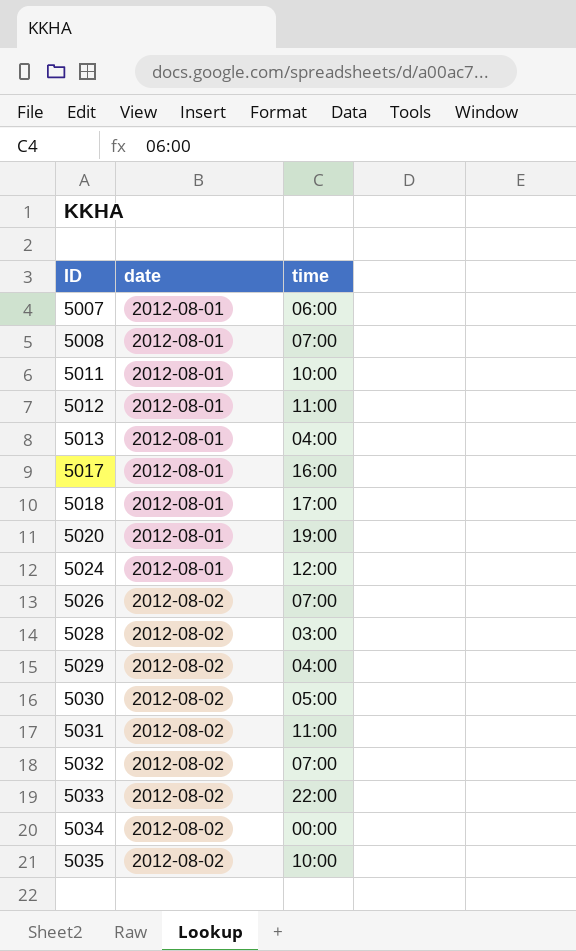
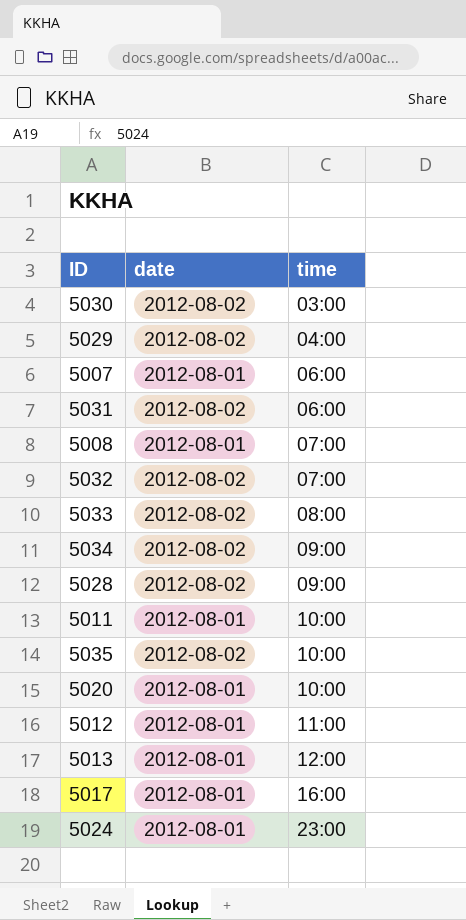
row order: ID ascending -> time ascending
row 5018: 2012-08-01 | 17:00 -> none
row 5026: 2012-08-02 | 07:00 -> none
5030 | time: 05:00 -> 03:00
5031 | time: 11:00 -> 06:00
5033 | time: 22:00 -> 08:00
5034 | time: 00:00 -> 09:00
5028 | time: 03:00 -> 09:00
5020 | time: 19:00 -> 10:00
5013 | time: 04:00 -> 12:00
5024 | time: 12:00 -> 23:00

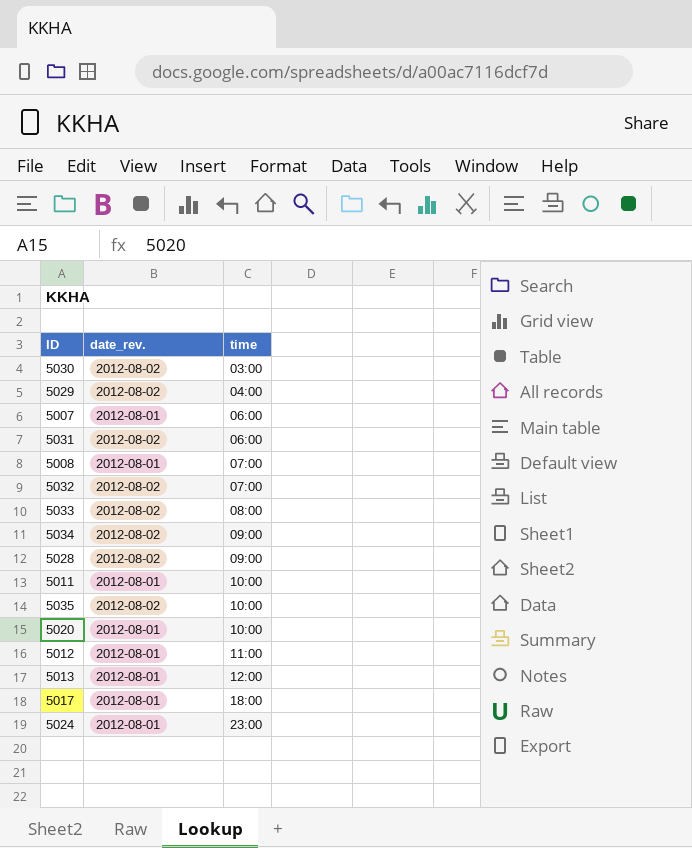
column name: date -> date_rev.
5017 | time: 16:00 -> 18:00

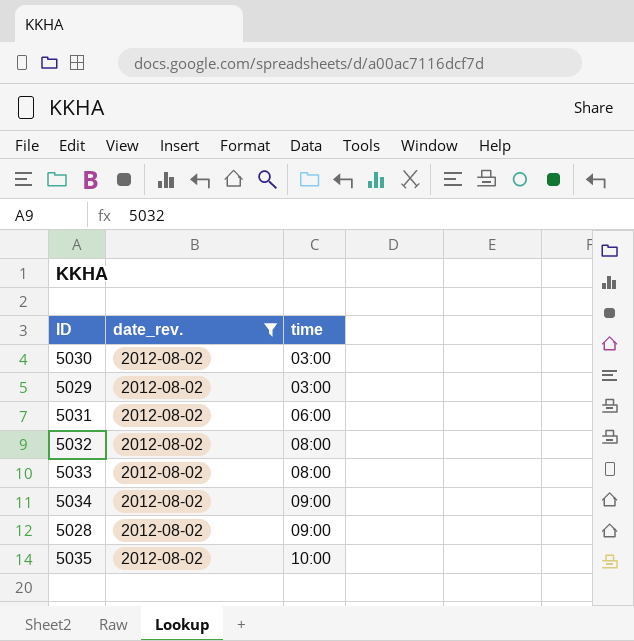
filter: none -> date_rev. = 2012-08-02
5029 | time: 04:00 -> 03:00
5032 | time: 07:00 -> 08:00

